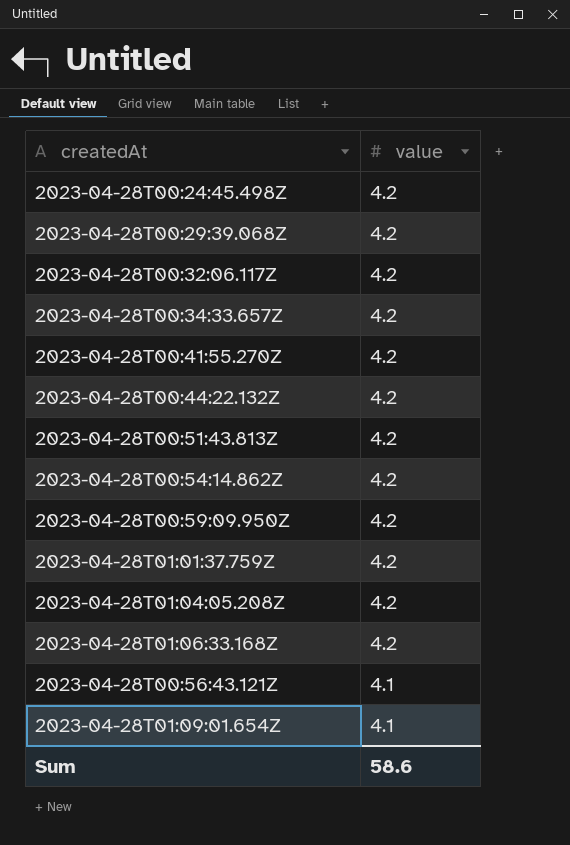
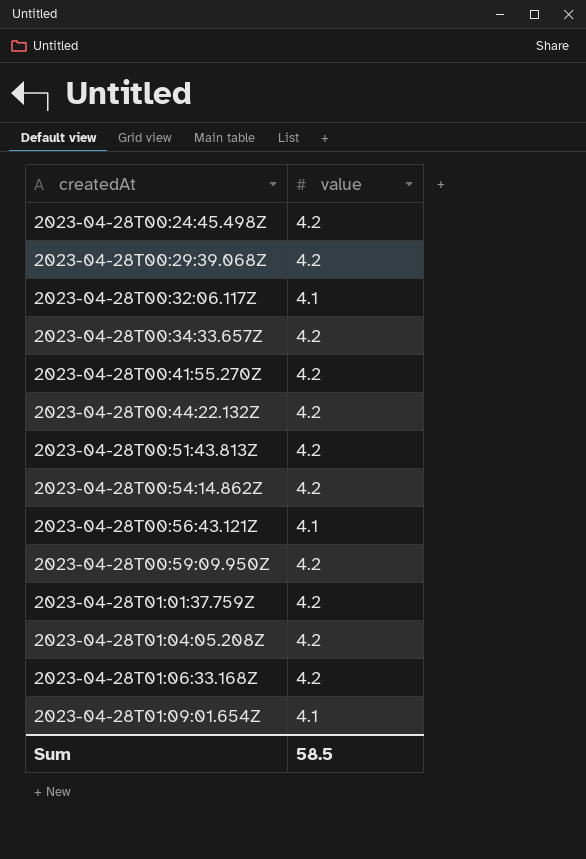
row order: value descending -> createdAt ascending
2023-04-28T00:32:06.117Z | value: 4.2 -> 4.1
Sum | value: 58.6 -> 58.5

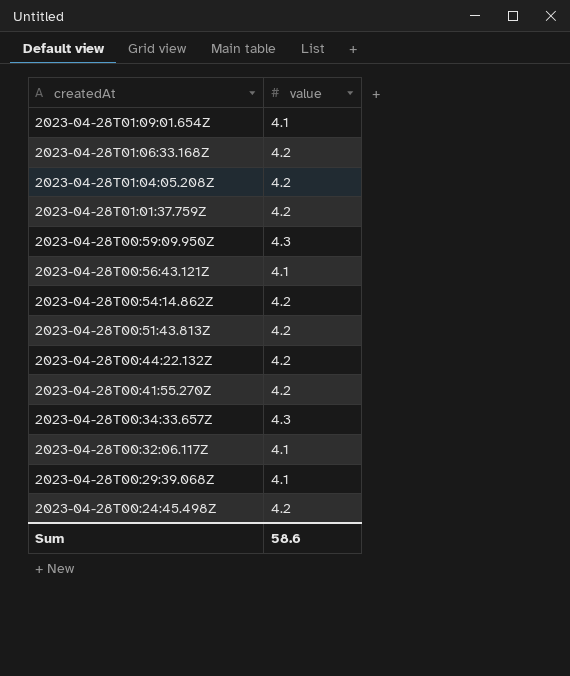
row order: createdAt ascending -> createdAt descending
2023-04-28T00:59:09.950Z | value: 4.2 -> 4.3
2023-04-28T00:34:33.657Z | value: 4.2 -> 4.3
2023-04-28T00:29:39.068Z | value: 4.2 -> 4.1
Sum | value: 58.5 -> 58.6

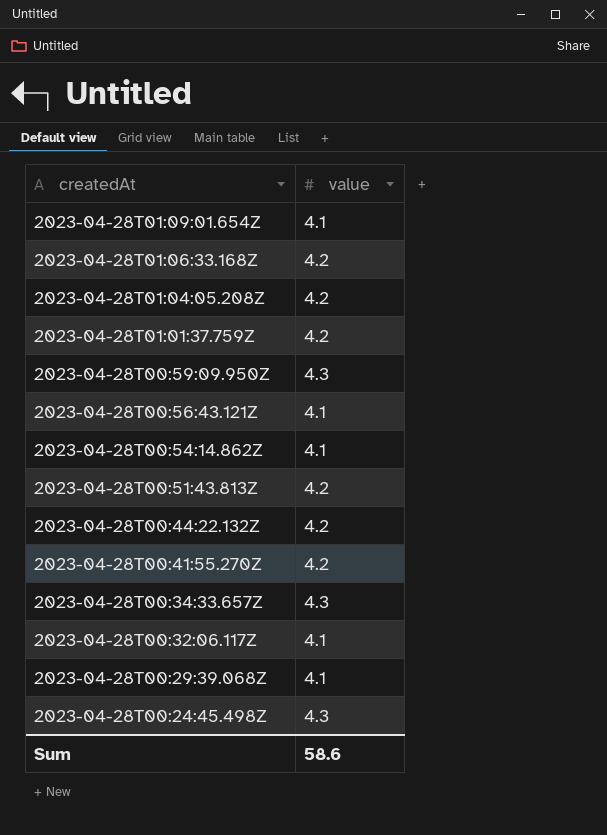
2023-04-28T00:54:14.862Z | value: 4.2 -> 4.1
2023-04-28T00:24:45.498Z | value: 4.2 -> 4.3

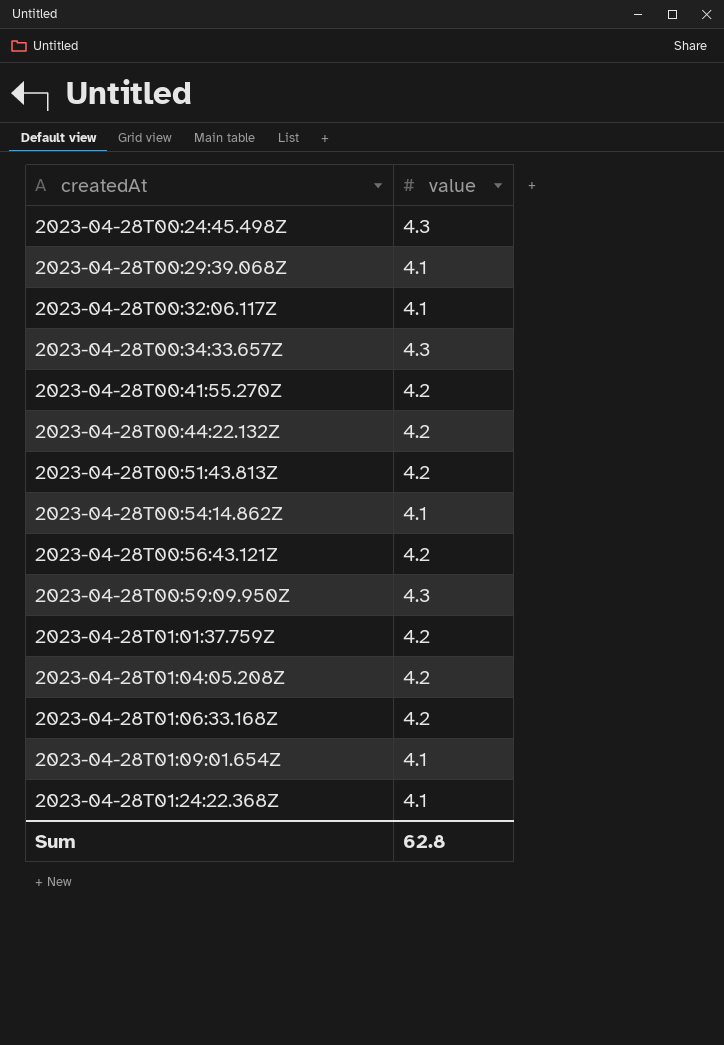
row order: createdAt descending -> createdAt ascending
2023-04-28T00:56:43.121Z | value: 4.1 -> 4.2
row 2023-04-28T01:24:22.368Z: none -> 4.1
Sum | value: 58.6 -> 62.8

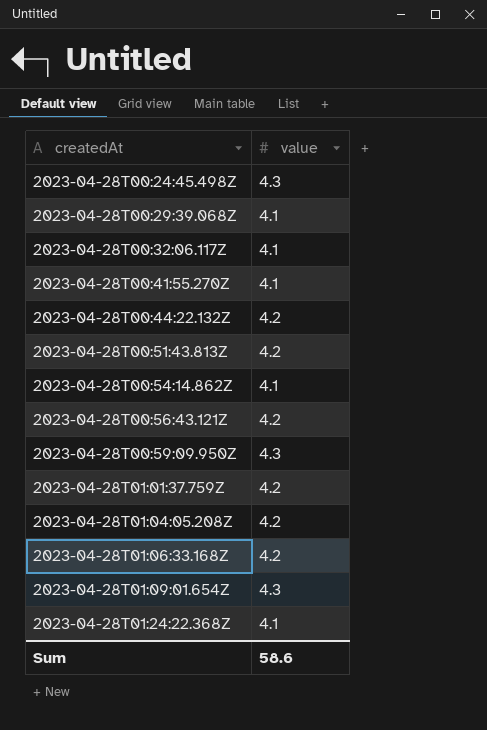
row 2023-04-28T00:34:33.657Z: 4.3 -> none
2023-04-28T00:41:55.270Z | value: 4.2 -> 4.1
2023-04-28T01:09:01.654Z | value: 4.1 -> 4.3
Sum | value: 62.8 -> 58.6

